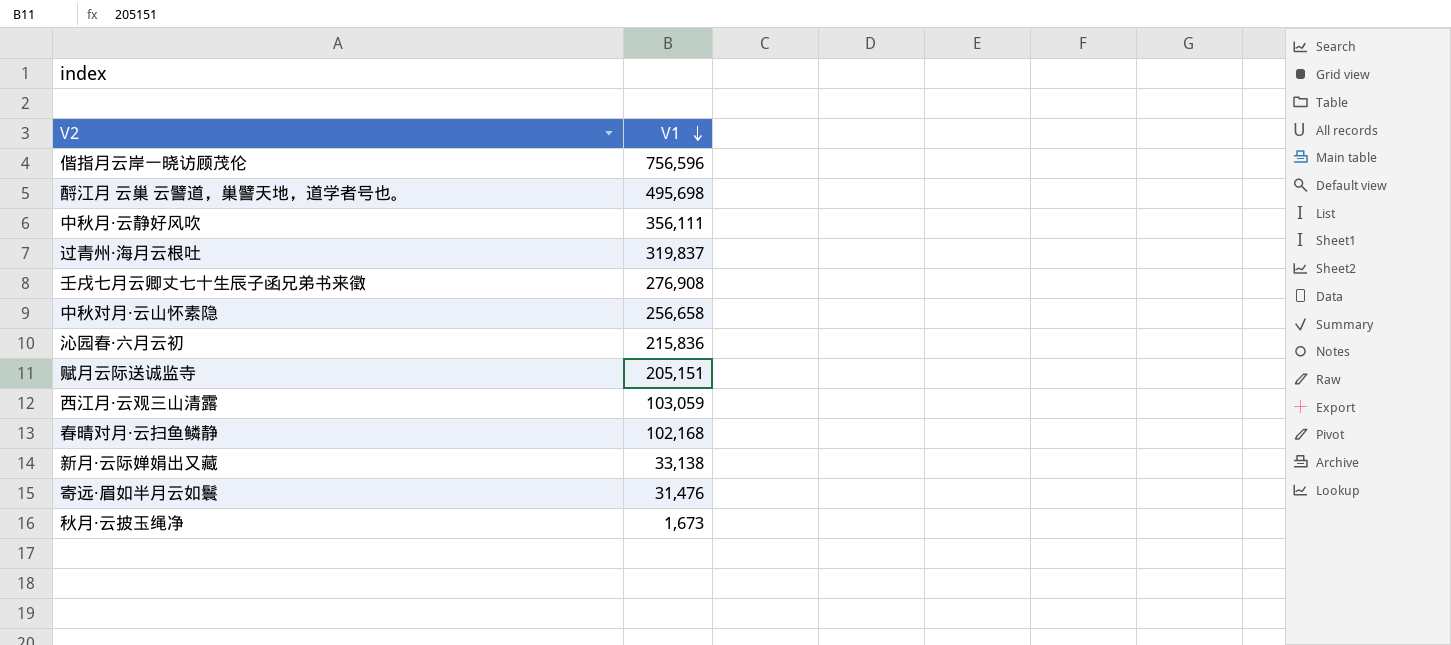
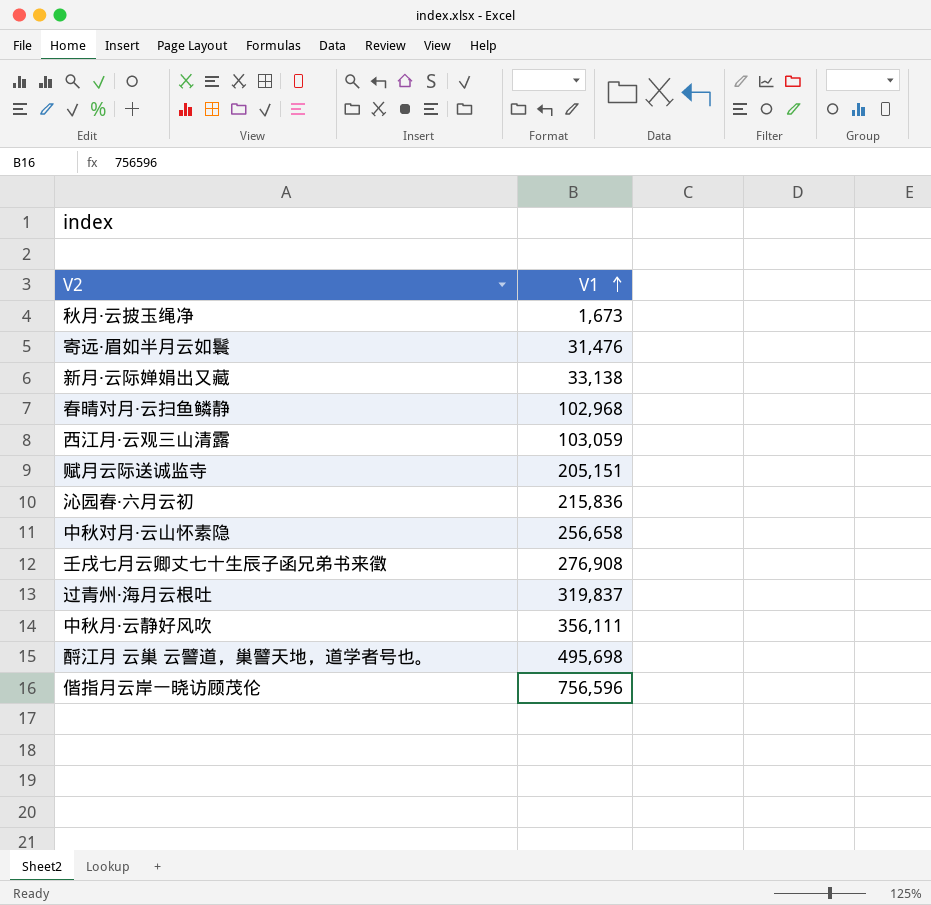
row order: V1 descending -> V1 ascending
春晴对月·云扫鱼鳞静 | V1: 102,168 -> 102,968

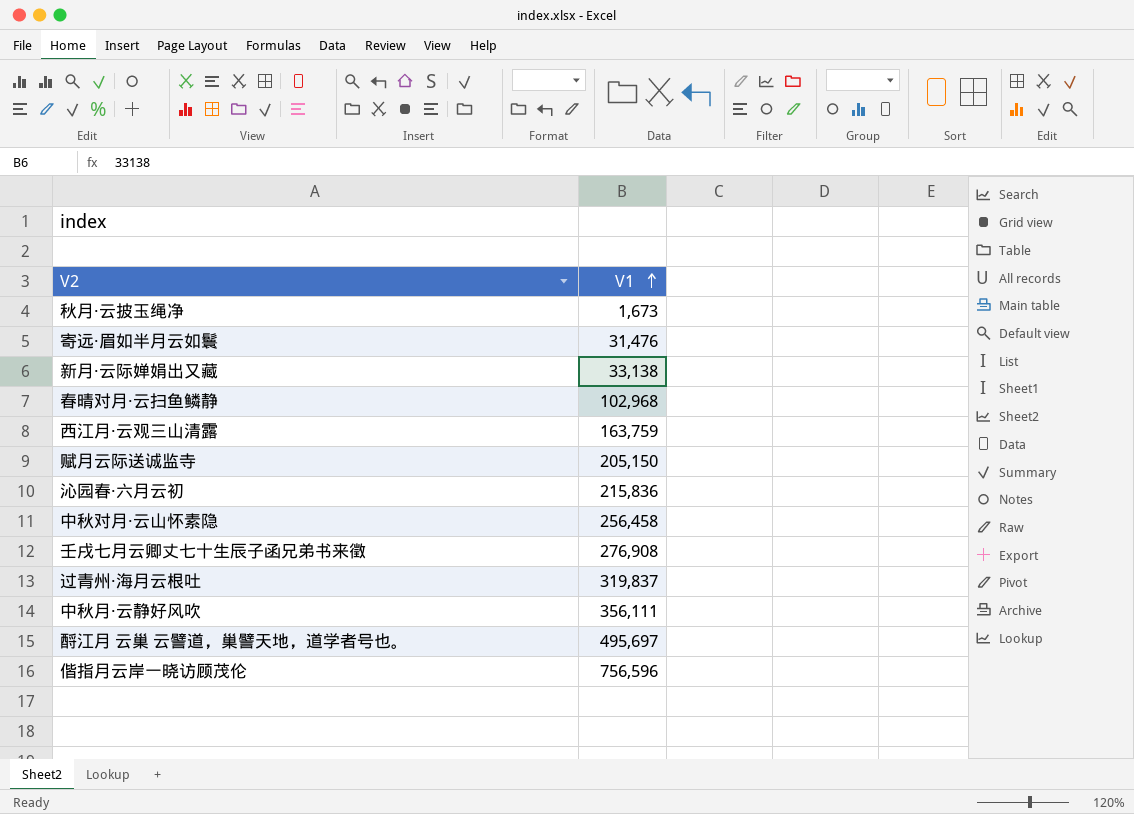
西江月·云观三山清露 | V1: 103,059 -> 163,759
赋月云际送诚监寺 | V1: 205,151 -> 205,150
中秋对月·云山怀素隐 | V1: 256,658 -> 256,458
酹江月 云巢 云譬道，巢譬天地，道学者号也。 | V1: 495,698 -> 495,697

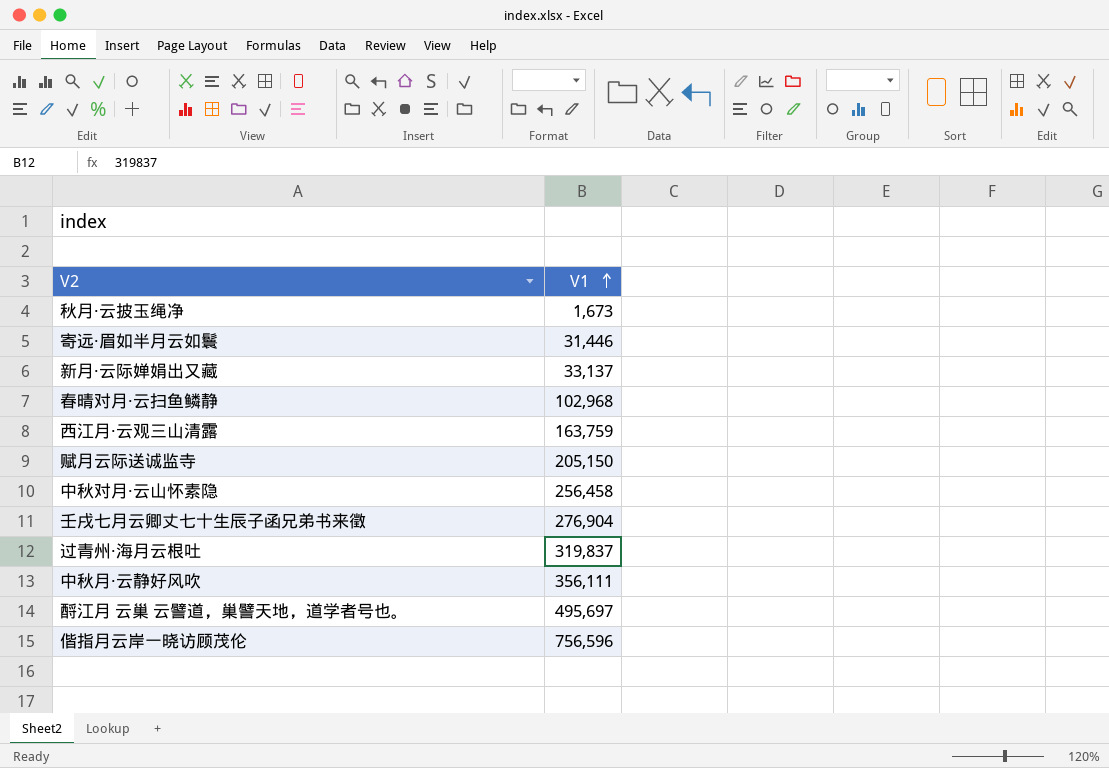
row 沁园春·六月云初: 215,836 -> none
寄远·眉如半月云如鬟 | V1: 31,476 -> 31,446
新月·云际婵娟出又藏 | V1: 33,138 -> 33,137
壬戌七月云卿丈七十生辰子函兄弟书来徵 | V1: 276,908 -> 276,904

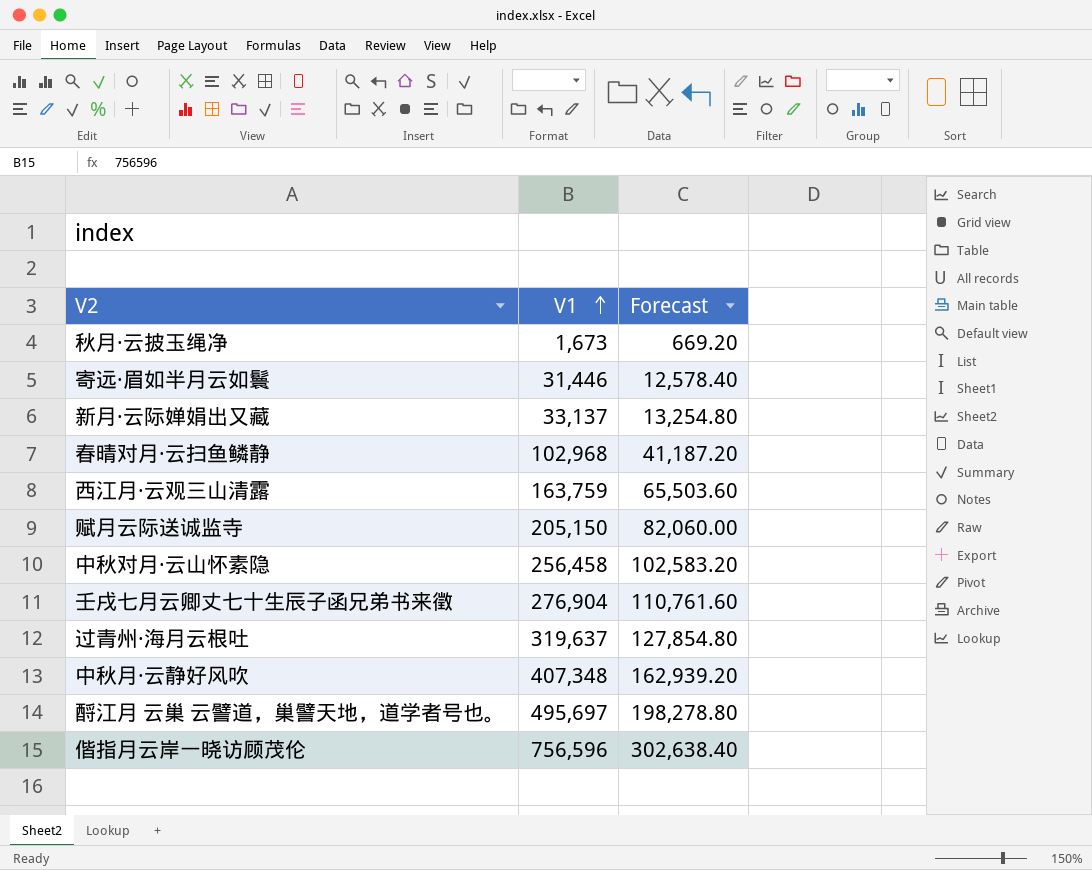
column Forecast | formula: none -> [V1] * 0.4
过青州·海月云根吐 | V1: 319,837 -> 319,637
中秋月·云静好风吹 | V1: 356,111 -> 407,348

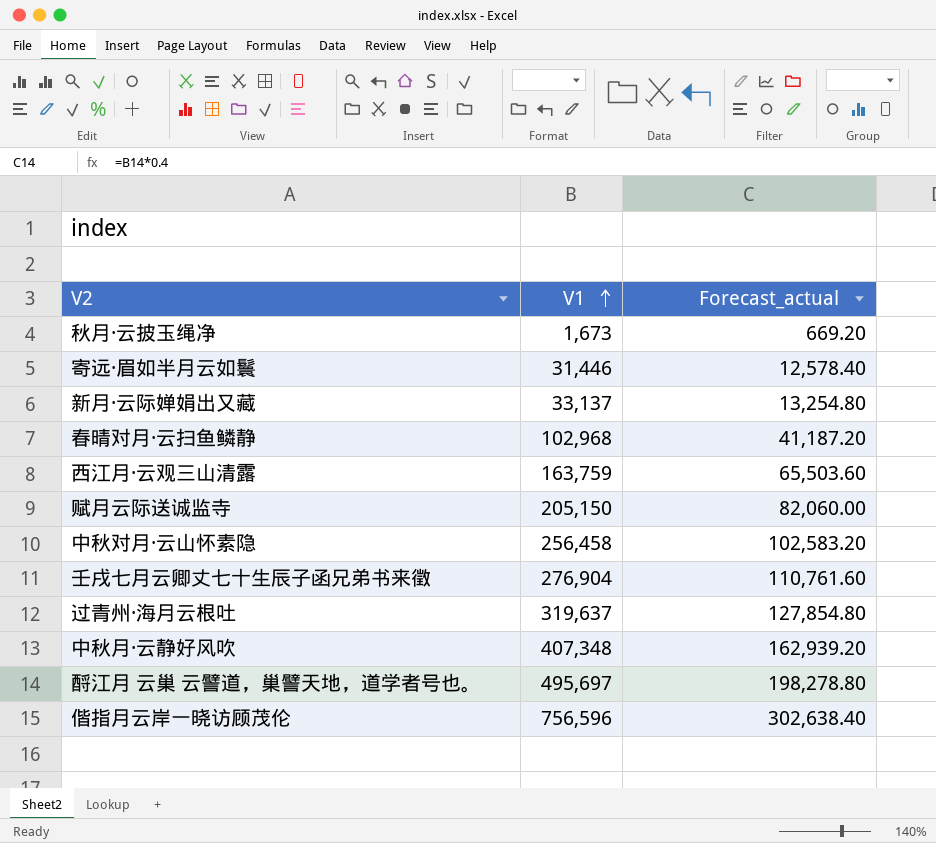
column name: Forecast -> Forecast_actual

